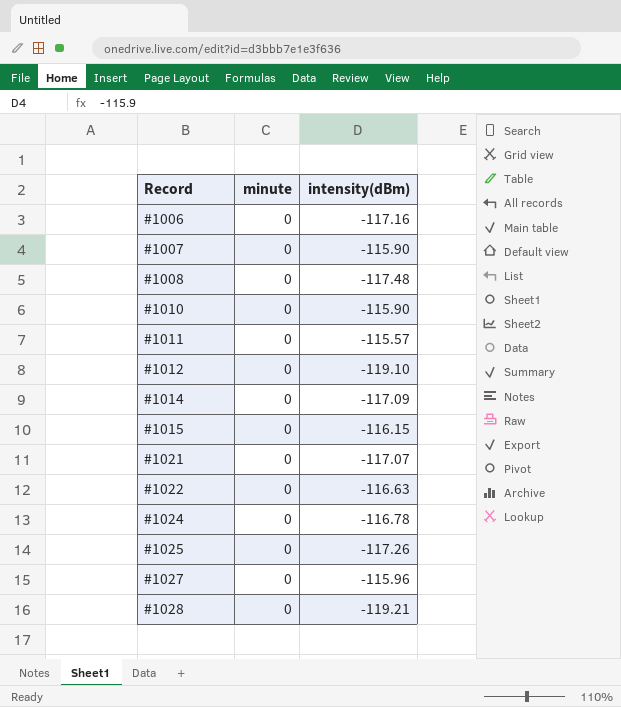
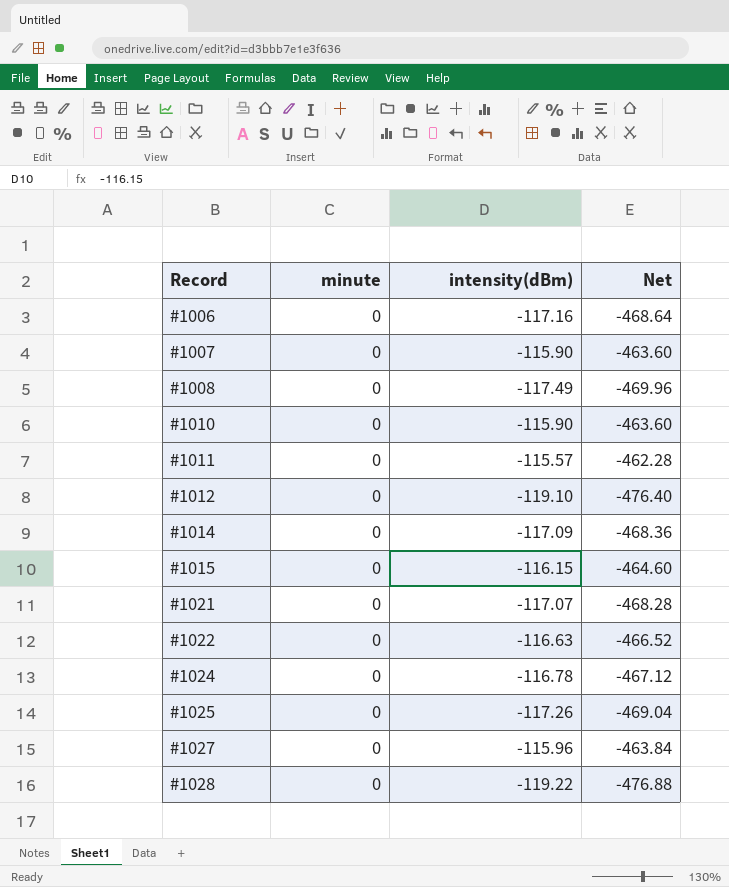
column Net | formula: none -> [intensity(dBm)] * 4
#1008 | intensity(dBm): -117.48 -> -117.49
#1028 | intensity(dBm): -119.21 -> -119.22

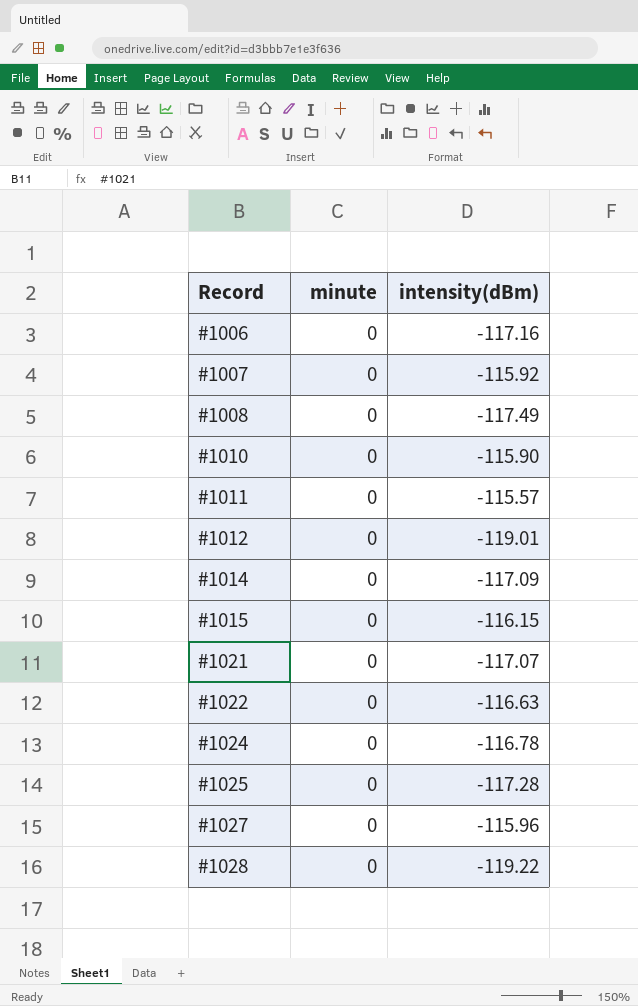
column Net | formula: [intensity(dBm)] * 4 -> none
#1007 | intensity(dBm): -115.90 -> -115.92
#1012 | intensity(dBm): -119.10 -> -119.01
#1025 | intensity(dBm): -117.26 -> -117.28

